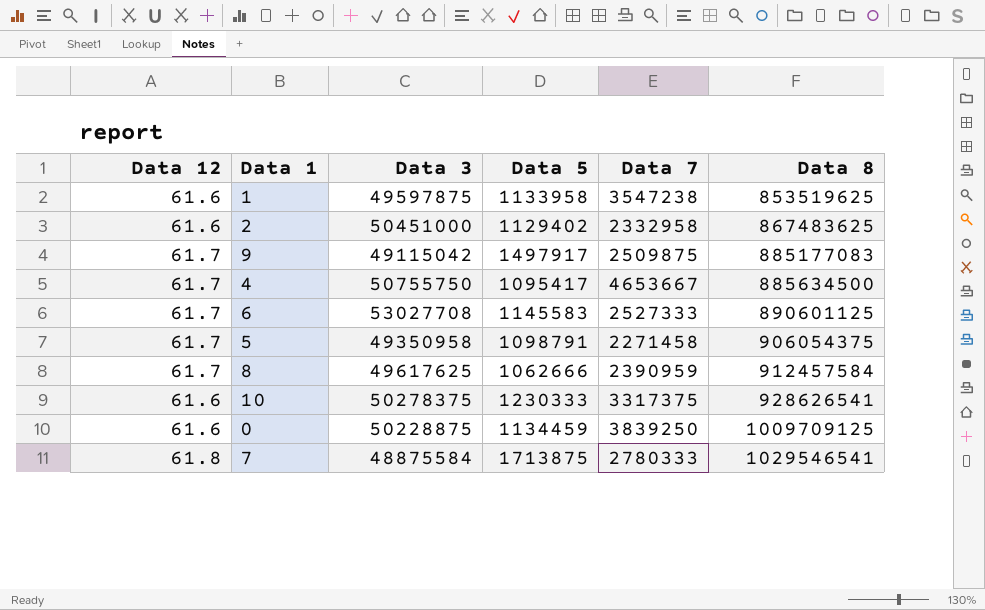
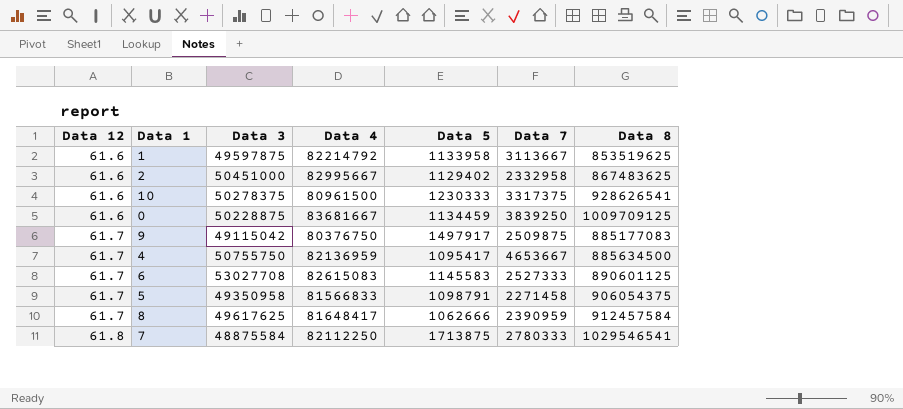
row order: Data 8 ascending -> Data 12 ascending
column Data 4 | position: none -> 4
1 | Data 7: 3547238 -> 3113667

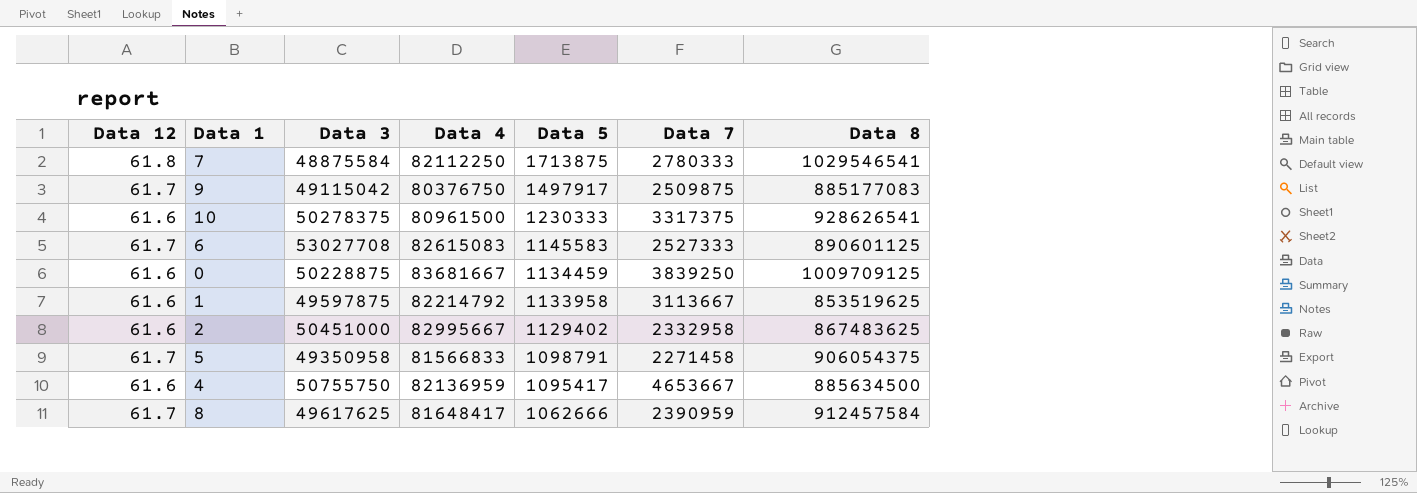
row order: Data 12 ascending -> Data 5 descending
4 | Data 12: 61.7 -> 61.6

